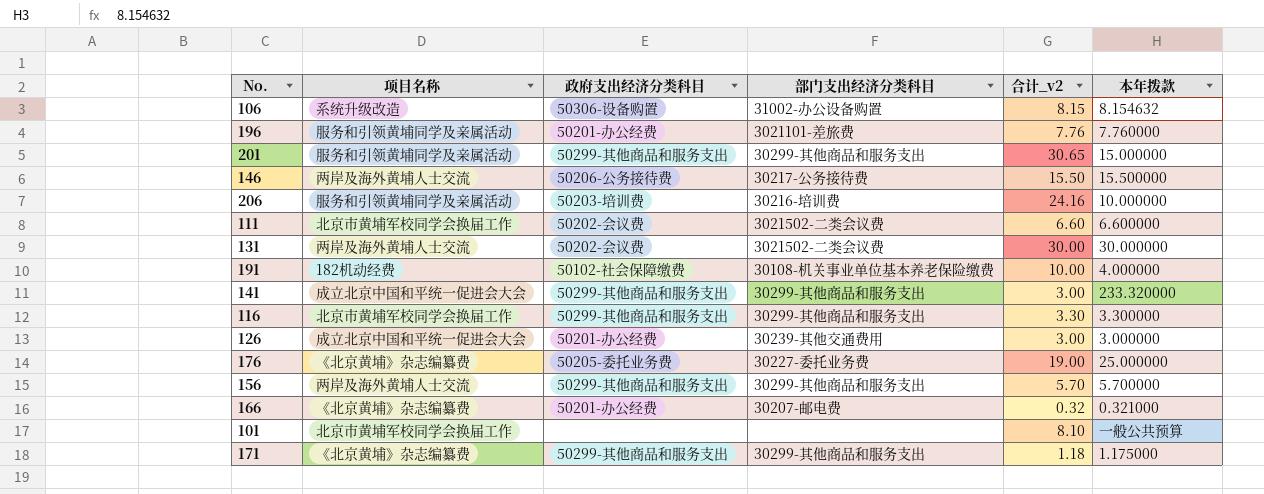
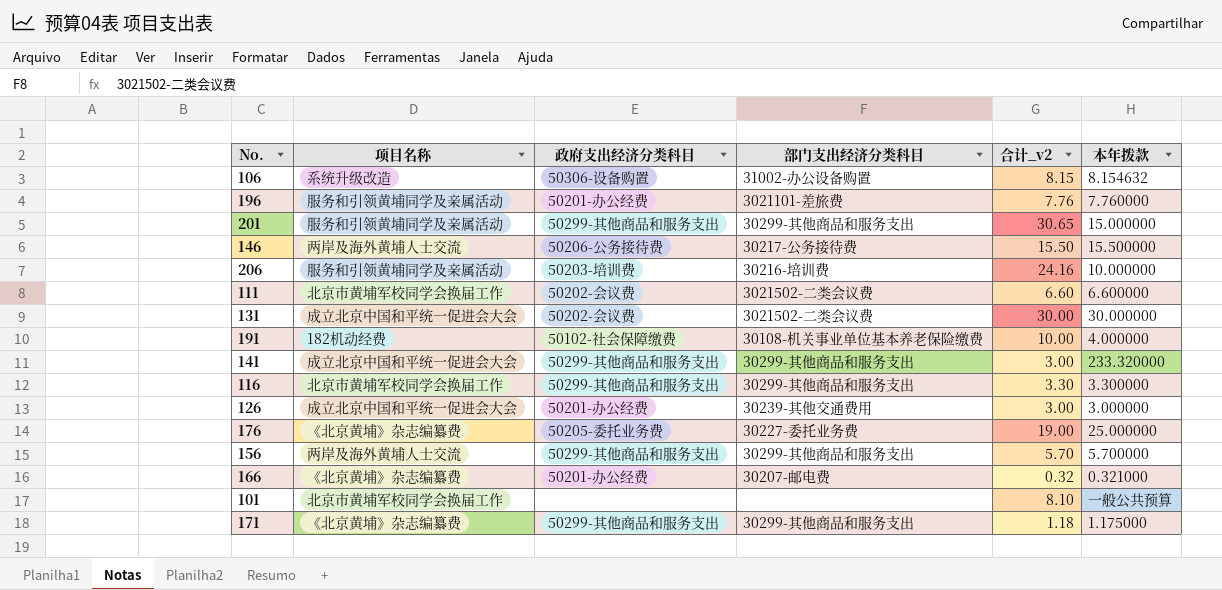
131 | 项目名称: 两岸及海外黄埔人士交流 -> 成立北京中国和平统一促进会大会

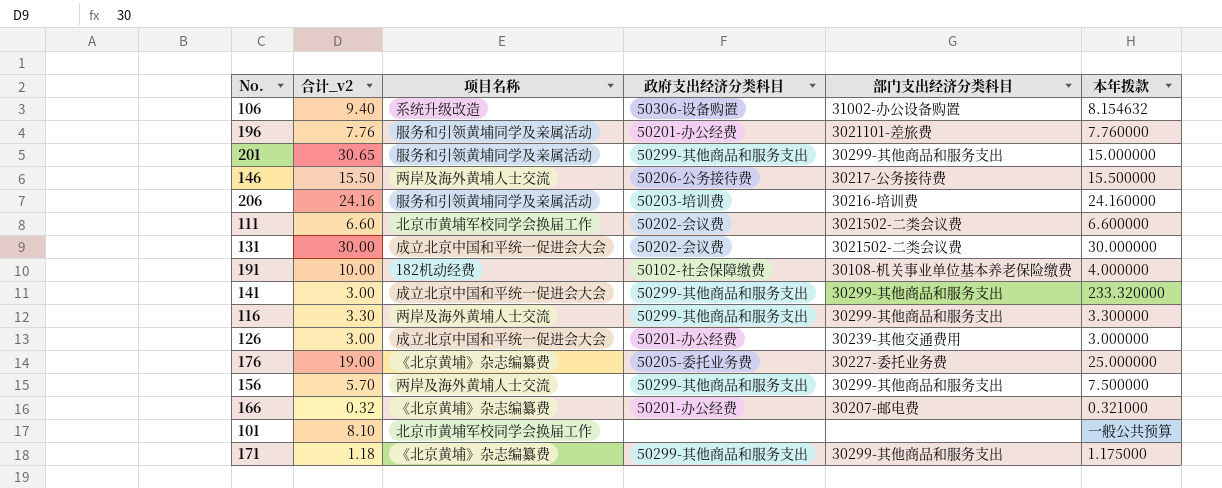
column 合计_v2 | position: 5 -> 2
106 | 合计_v2: 8.15 -> 9.40
206 | 本年拨款: 10.000000 -> 24.160000
116 | 项目名称: 北京市黄埔军校同学会换届工作 -> 两岸及海外黄埔人士交流
156 | 本年拨款: 5.700000 -> 7.500000

